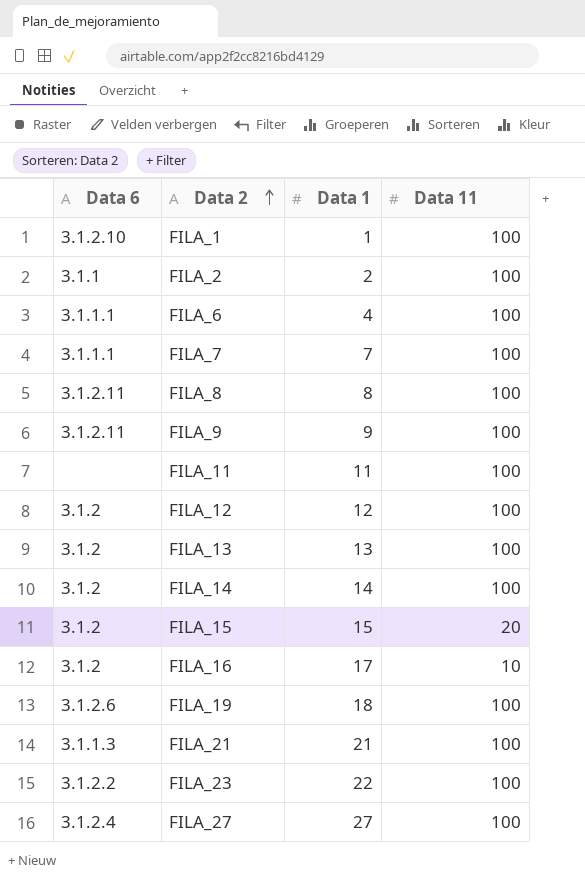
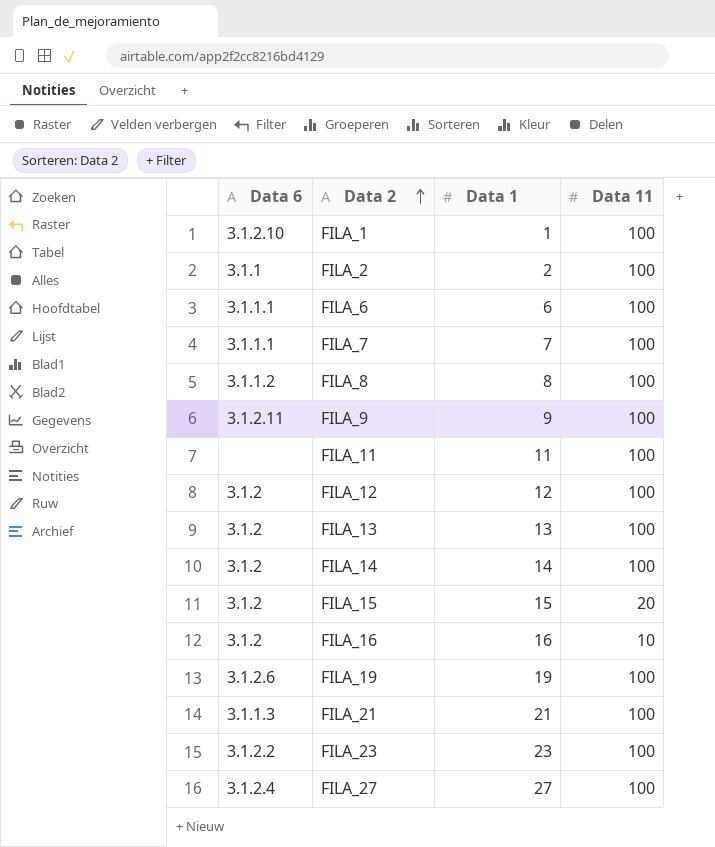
FILA_6 | Data 1: 4 -> 6
FILA_8 | Data 6: 3.1.2.11 -> 3.1.1.2
FILA_16 | Data 1: 17 -> 16
FILA_19 | Data 1: 18 -> 19
FILA_23 | Data 1: 22 -> 23

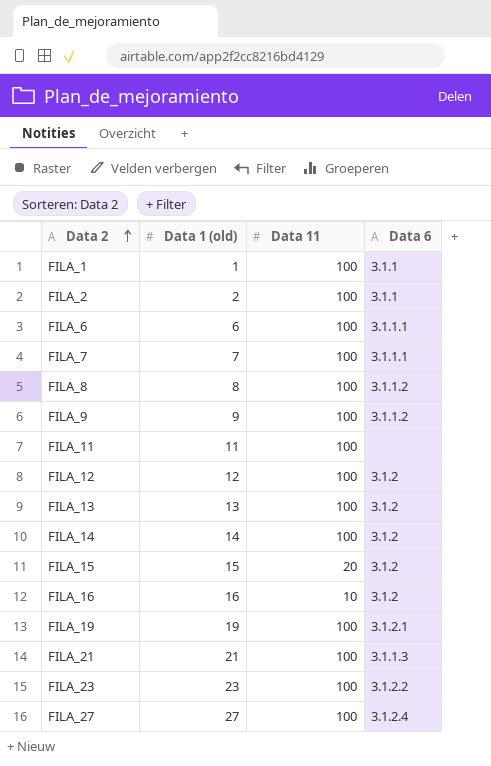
column name: Data 1 -> Data 1 (old)
column Data 6 | position: 1 -> 4
FILA_1 | Data 6: 3.1.2.10 -> 3.1.1
FILA_9 | Data 6: 3.1.2.11 -> 3.1.1.2
FILA_19 | Data 6: 3.1.2.6 -> 3.1.2.1

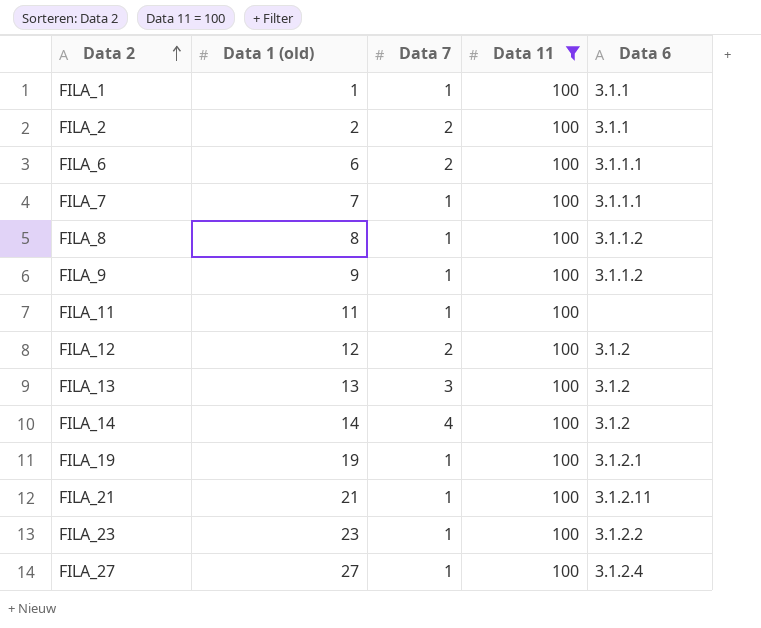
filter: none -> Data 11 = 100
column Data 7 | position: none -> 3
FILA_21 | Data 6: 3.1.1.3 -> 3.1.2.11

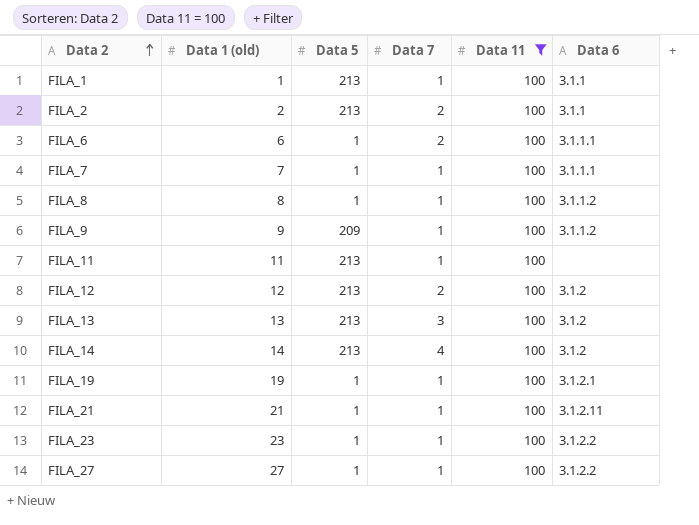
column Data 5 | position: none -> 3
FILA_27 | Data 6: 3.1.2.4 -> 3.1.2.2

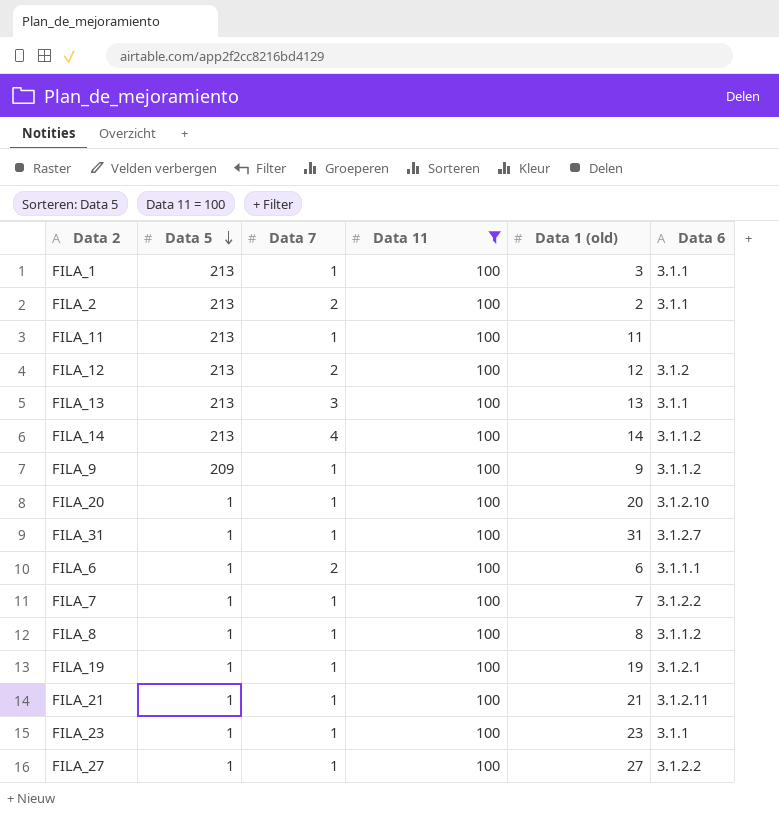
row order: Data 2 ascending -> Data 5 descending
column Data 1 (old) | position: 2 -> 5
FILA_1 | Data 1 (old): 1 -> 3
FILA_13 | Data 6: 3.1.2 -> 3.1.1
FILA_14 | Data 6: 3.1.2 -> 3.1.1.2
row FILA_20: none -> 1 | 1 | 100 | 20 | 3.1.2.10
row FILA_31: none -> 1 | 1 | 100 | 31 | 3.1.2.7
FILA_7 | Data 6: 3.1.1.1 -> 3.1.2.2
FILA_23 | Data 6: 3.1.2.2 -> 3.1.1

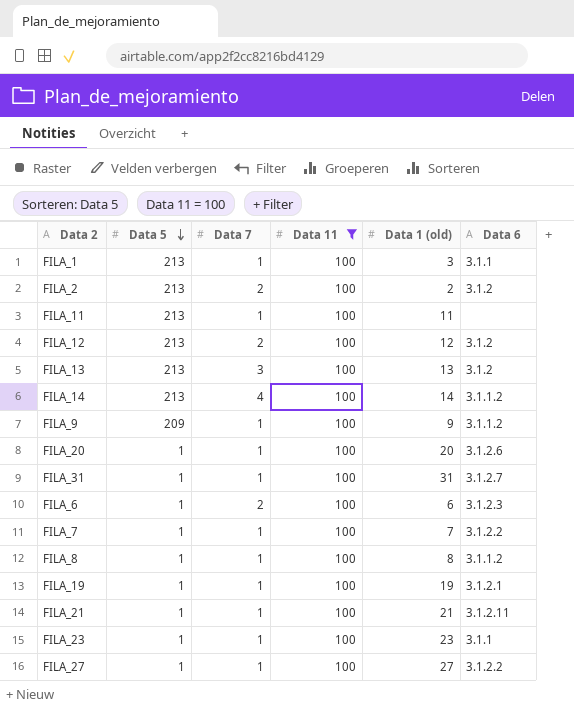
FILA_2 | Data 6: 3.1.1 -> 3.1.2
FILA_13 | Data 6: 3.1.1 -> 3.1.2
FILA_20 | Data 6: 3.1.2.10 -> 3.1.2.6
FILA_6 | Data 6: 3.1.1.1 -> 3.1.2.3

